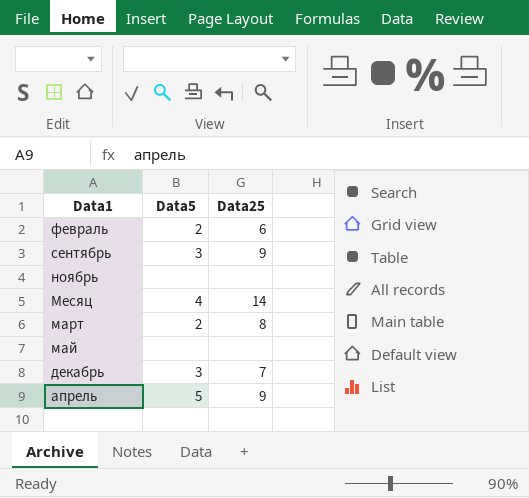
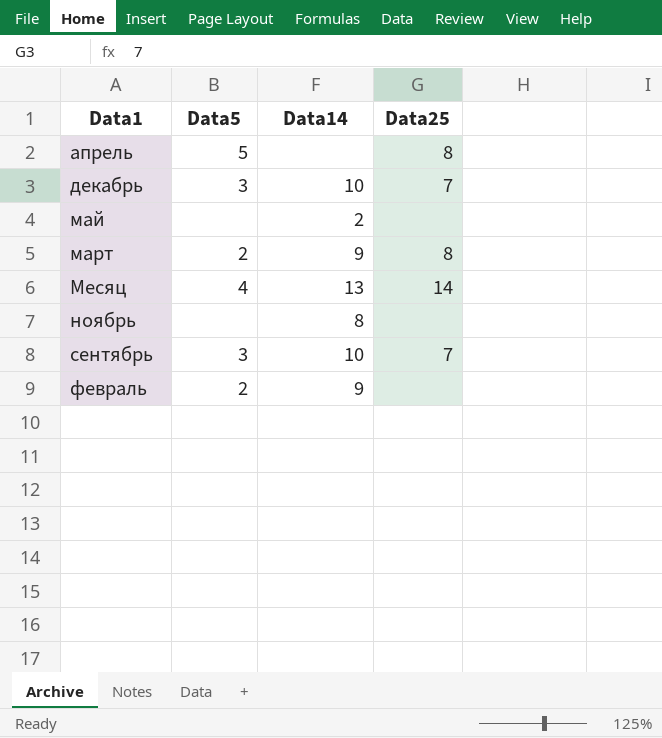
row order: Data1 descending -> Data1 ascending
column Data14 | position: none -> 3
апрель | Data25: 9 -> 8
сентябрь | Data25: 9 -> 7
февраль | Data25: 6 -> none

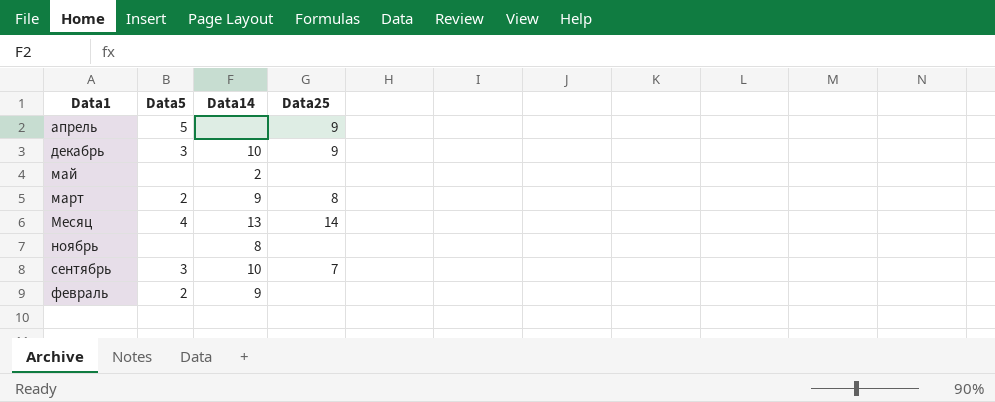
апрель | Data25: 8 -> 9
декабрь | Data25: 7 -> 9

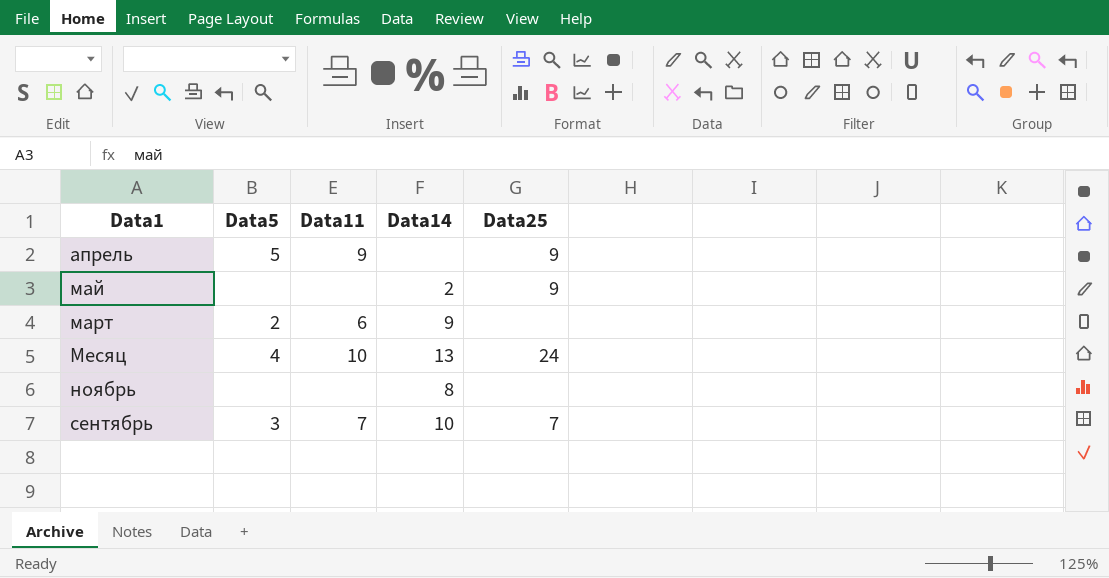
column Data11 | position: none -> 3
row декабрь: 3 | 10 | 9 -> none
row февраль: 2 | 9 | none -> none
май | Data25: none -> 9
март | Data25: 8 -> none
Месяц | Data25: 14 -> 24

